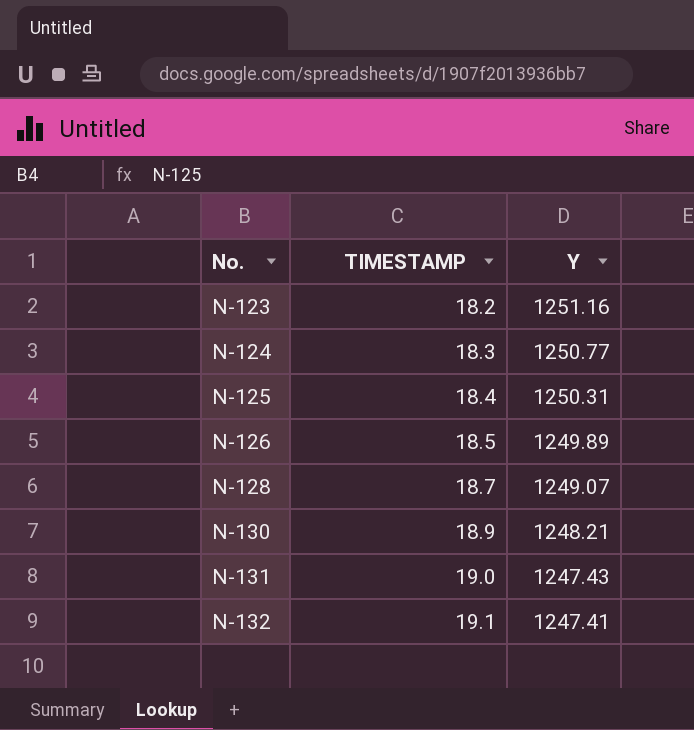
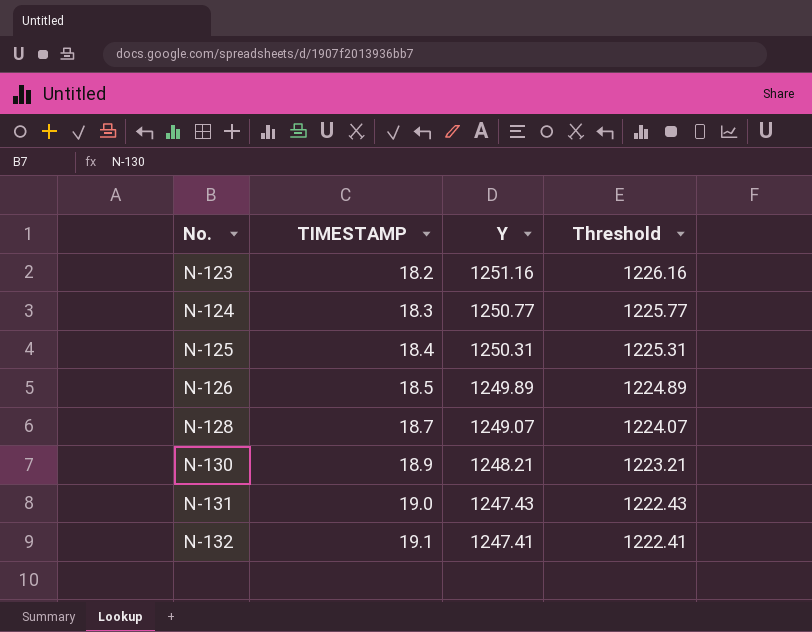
column Threshold | formula: none -> [Y] - 25

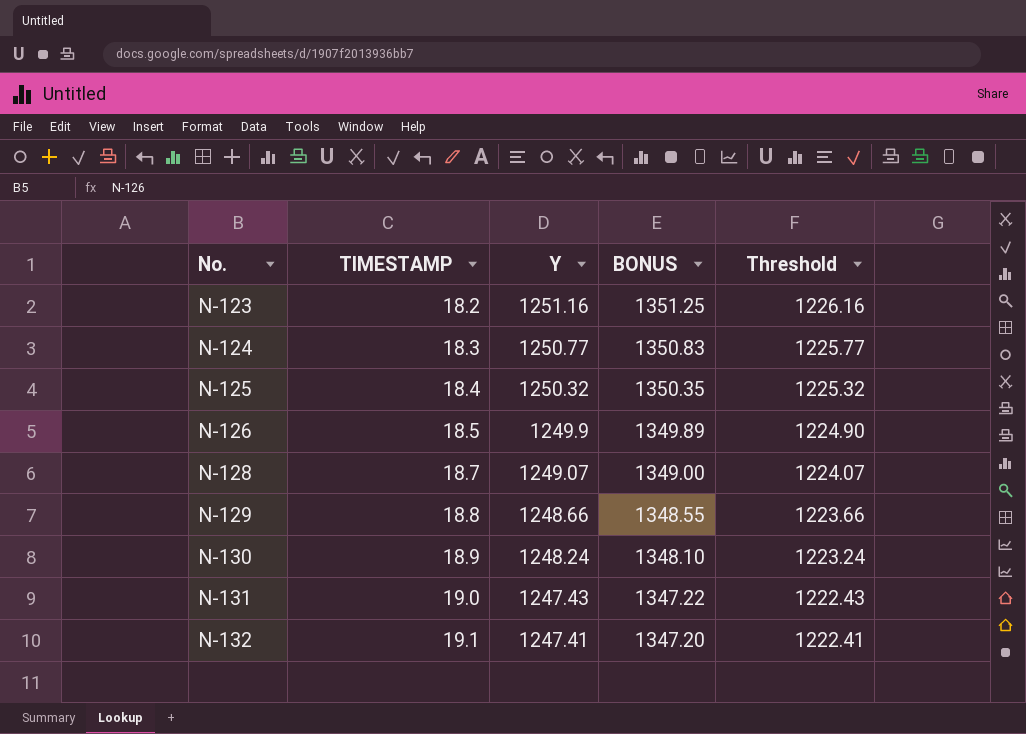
column BONUS | formula: none -> [Y] * 1.08
N-125 | Y: 1250.31 -> 1250.32
N-125 | Threshold: 1225.31 -> 1225.32
N-126 | Y: 1249.89 -> 1249.9
N-126 | Threshold: 1224.89 -> 1224.90
row N-129: none -> 18.8 | 1248.66 | 1348.55 | 1223.66
N-130 | Y: 1248.21 -> 1248.24
N-130 | Threshold: 1223.21 -> 1223.24

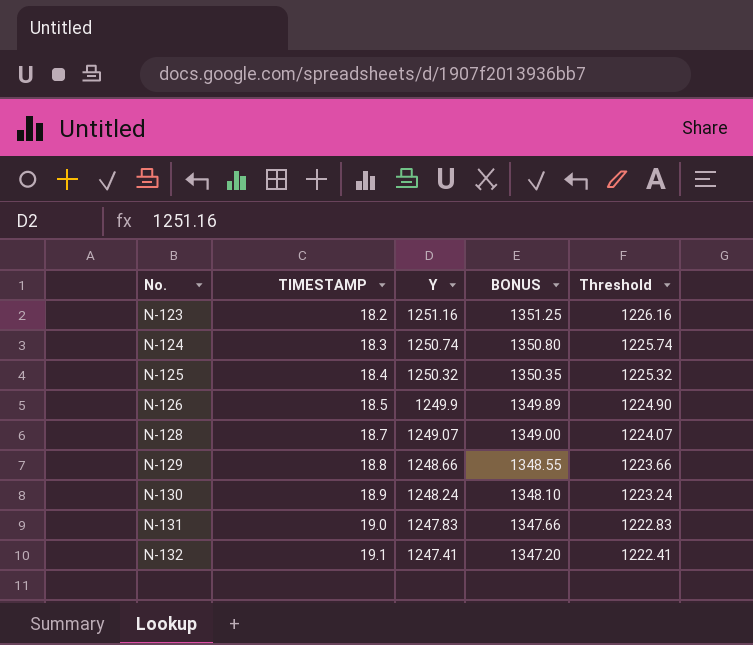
N-124 | Y: 1250.77 -> 1250.74
N-124 | BONUS: 1350.83 -> 1350.80
N-124 | Threshold: 1225.77 -> 1225.74
N-131 | Y: 1247.43 -> 1247.83
N-131 | BONUS: 1347.22 -> 1347.66
N-131 | Threshold: 1222.43 -> 1222.83

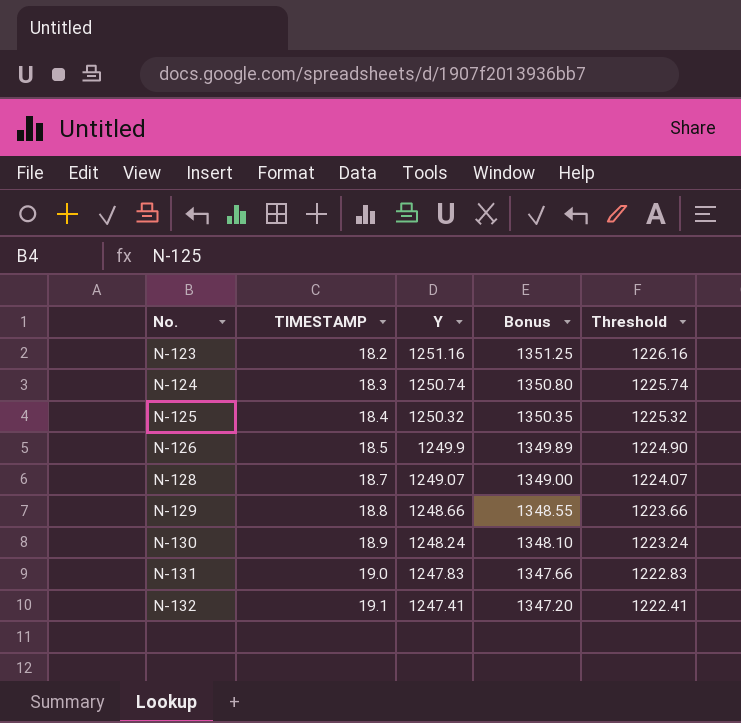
column name: BONUS -> Bonus

